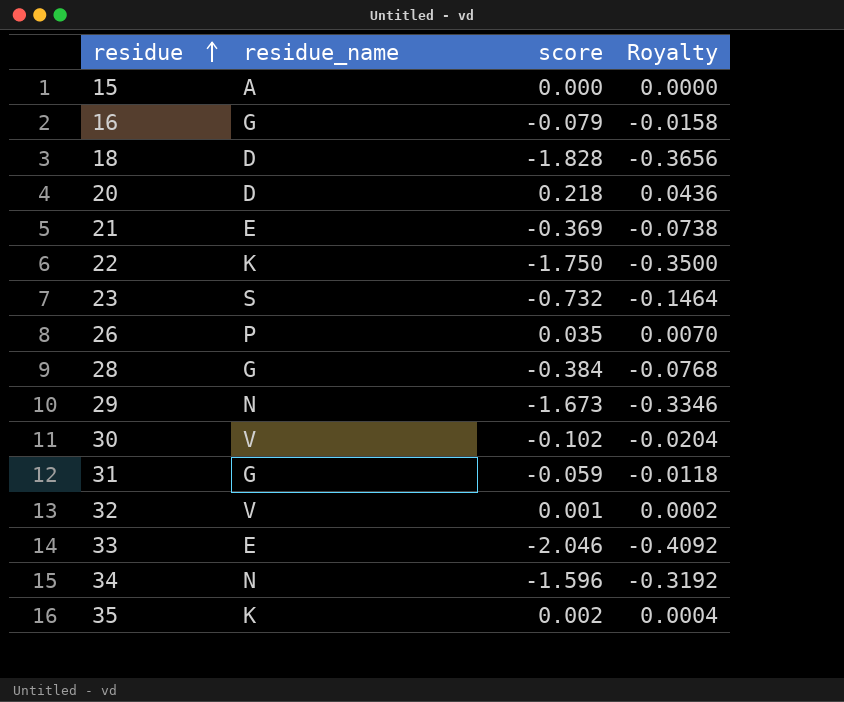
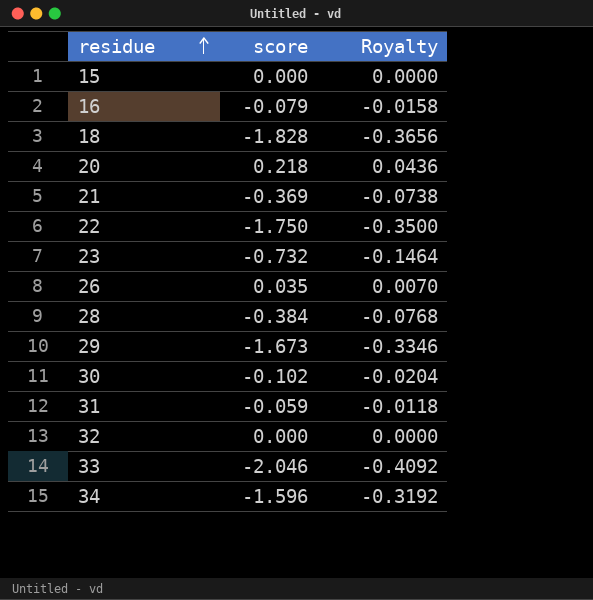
column residue_name | position: 2 -> none
row 35: K | 0.002 | 0.0004 -> none
32 | score: 0.001 -> 0.000
32 | Royalty: 0.0002 -> 0.0000

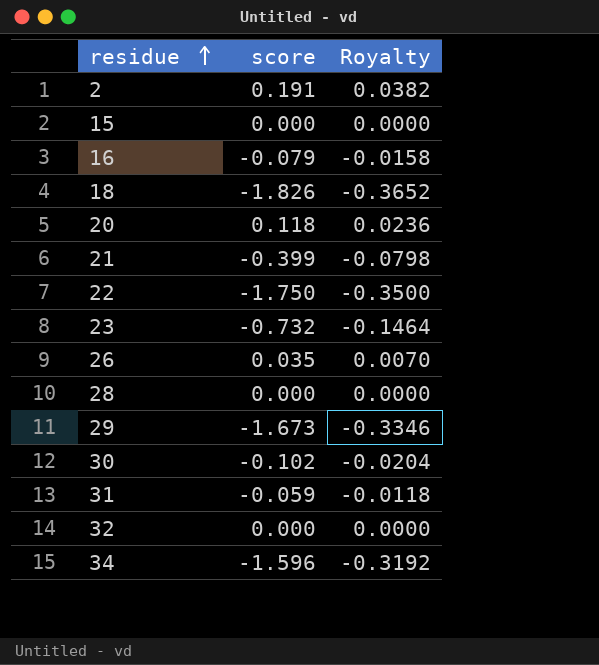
row 33: -2.046 | -0.4092 -> none
row 2: none -> 0.191 | 0.0382
18 | score: -1.828 -> -1.826
18 | Royalty: -0.3656 -> -0.3652
20 | score: 0.218 -> 0.118
20 | Royalty: 0.0436 -> 0.0236
21 | score: -0.369 -> -0.399
21 | Royalty: -0.0738 -> -0.0798
28 | score: -0.384 -> 0.000
28 | Royalty: -0.0768 -> 0.0000

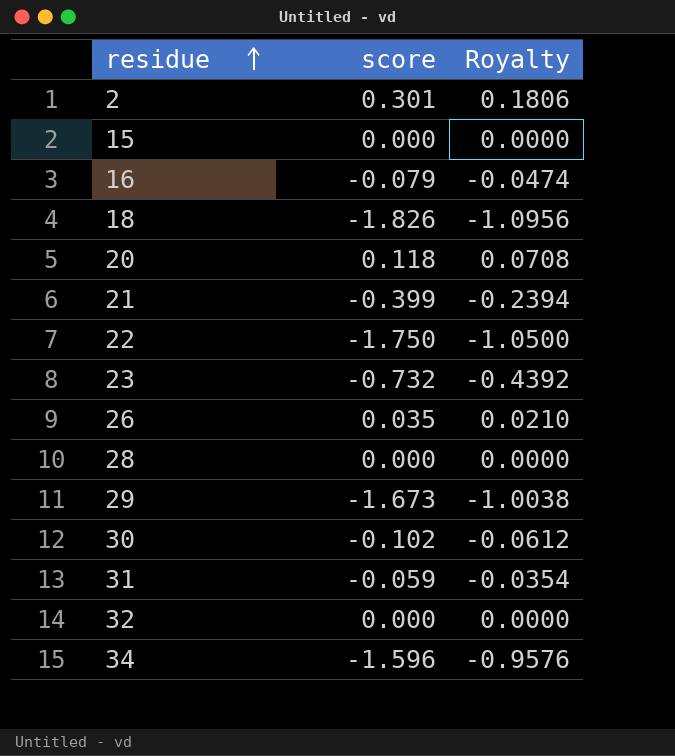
column Royalty | formula: [score] * 0.2 -> [score] * 0.6
2 | score: 0.191 -> 0.301

